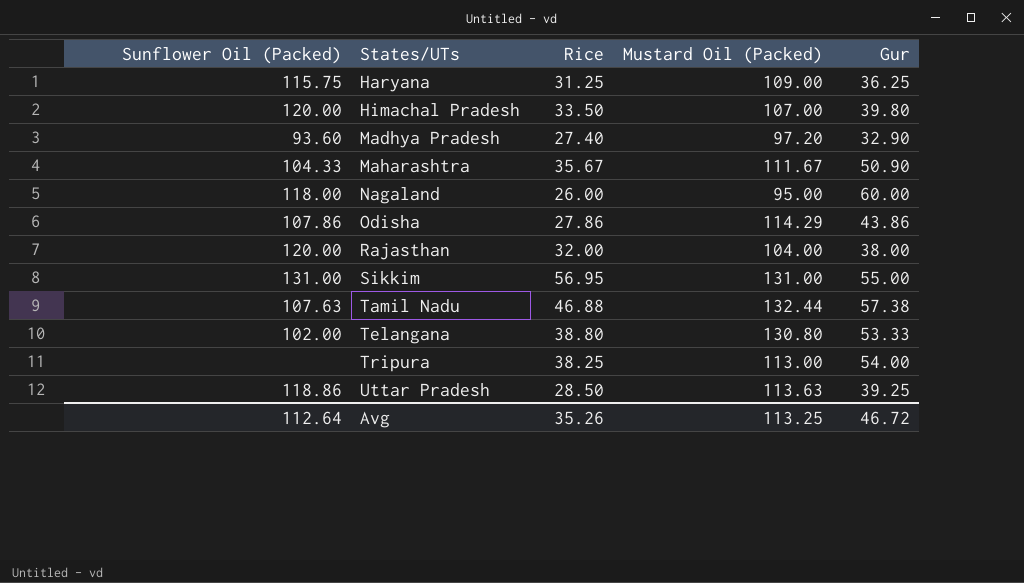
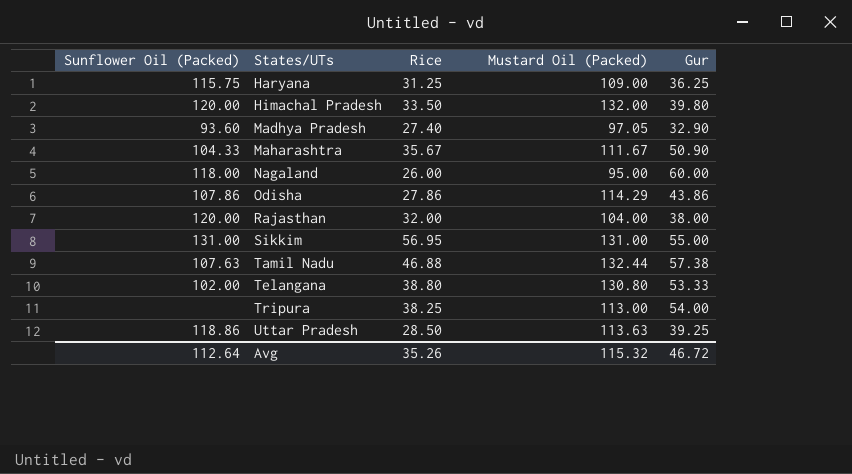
Himachal Pradesh | Mustard Oil (Packed): 107.00 -> 132.00
Madhya Pradesh | Mustard Oil (Packed): 97.20 -> 97.05
Avg | Mustard Oil (Packed): 113.25 -> 115.32

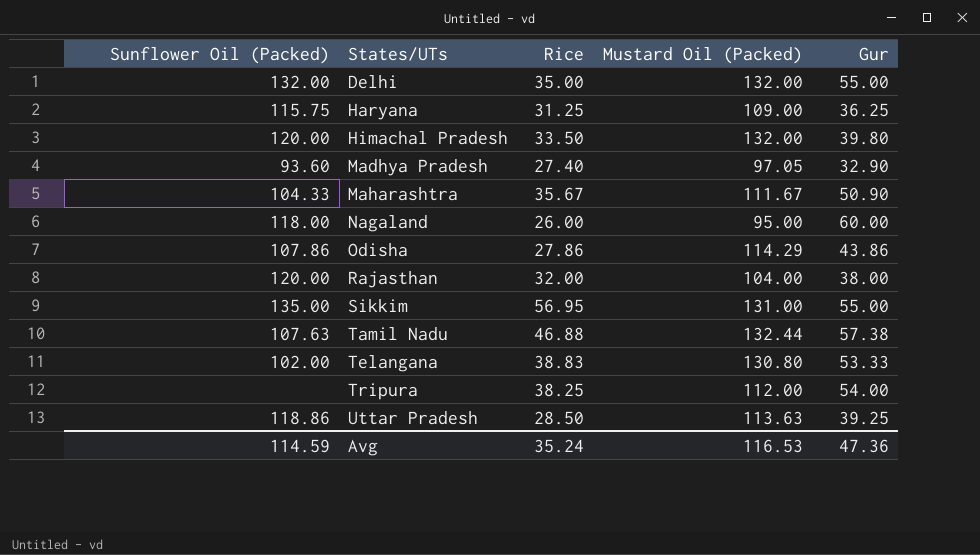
row Delhi: none -> 132.00 | 35.00 | 132.00 | 55.00
Sikkim | Sunflower Oil (Packed): 131.00 -> 135.00
Telangana | Rice: 38.80 -> 38.83
Tripura | Mustard Oil (Packed): 113.00 -> 112.00
Avg | Sunflower Oil (Packed): 112.64 -> 114.59
Avg | Rice: 35.26 -> 35.24
Avg | Mustard Oil (Packed): 115.32 -> 116.53
Avg | Gur: 46.72 -> 47.36

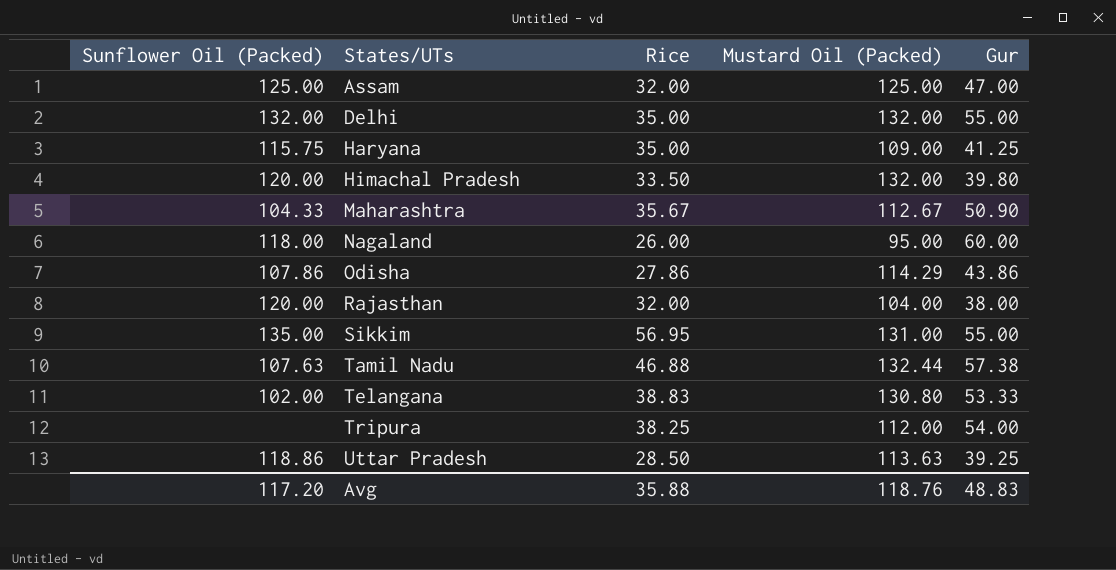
row Madhya Pradesh: 93.60 | 27.40 | 97.05 | 32.90 -> none
row Assam: none -> 125.00 | 32.00 | 125.00 | 47.00
Haryana | Rice: 31.25 -> 35.00
Haryana | Gur: 36.25 -> 41.25
Maharashtra | Mustard Oil (Packed): 111.67 -> 112.67
Avg | Sunflower Oil (Packed): 114.59 -> 117.20
Avg | Rice: 35.24 -> 35.88
Avg | Mustard Oil (Packed): 116.53 -> 118.76
Avg | Gur: 47.36 -> 48.83

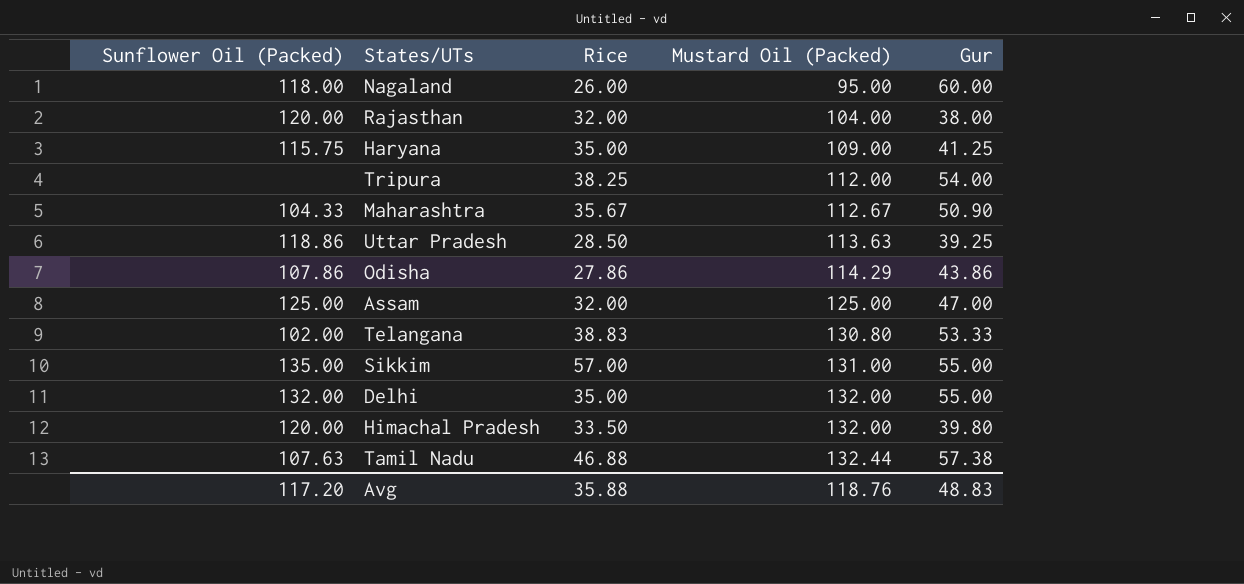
row order: States/UTs ascending -> Mustard Oil (Packed) ascending
Sikkim | Rice: 56.95 -> 57.00

